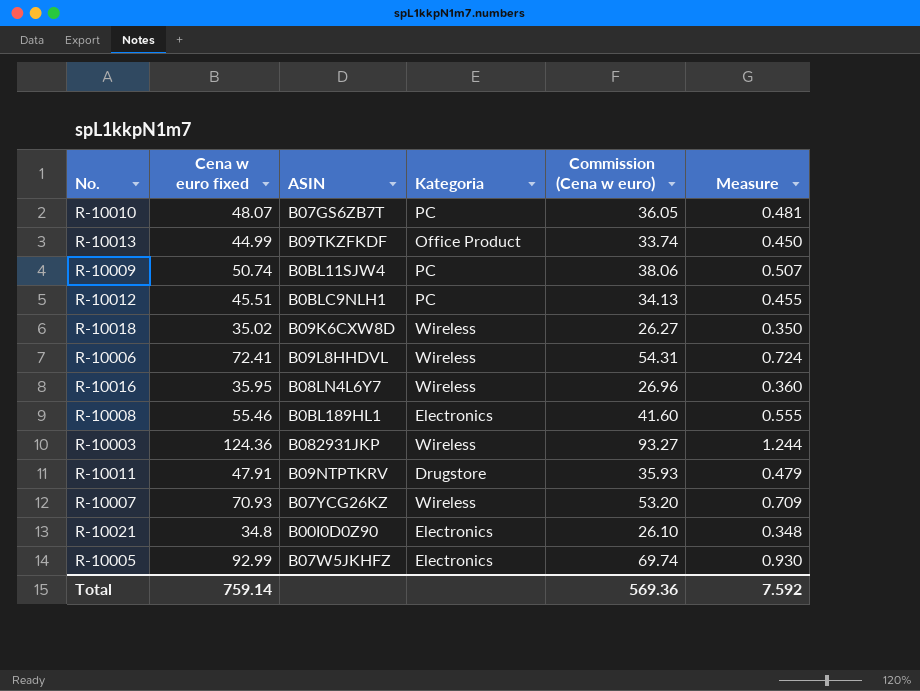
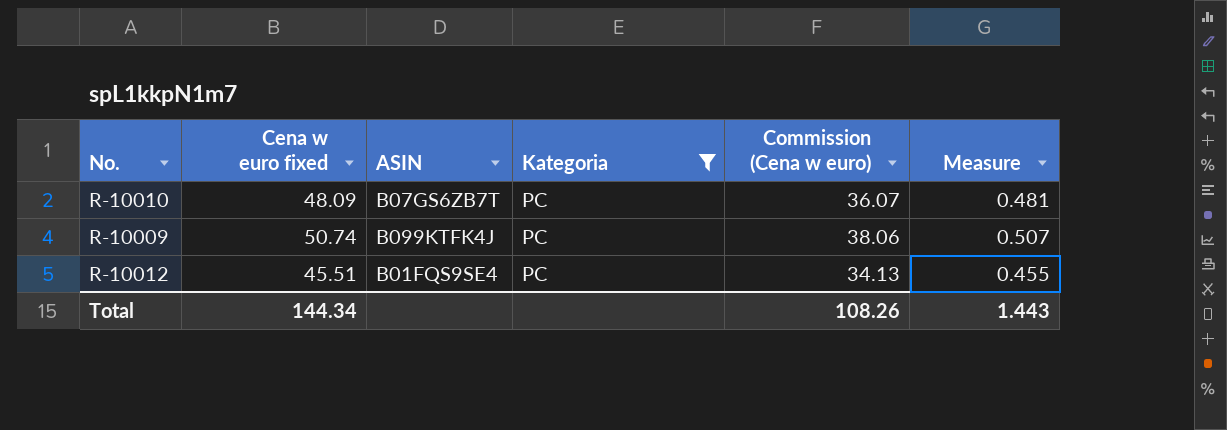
filter: none -> Kategoria = PC
R-10010 | Cena w euro fixed: 48.07 -> 48.09
R-10010 | Commission (Cena w euro): 36.05 -> 36.07
R-10009 | ASIN: B0BL11SJW4 -> B099KTFK4J
R-10012 | ASIN: B0BLC9NLH1 -> B01FQS9SE4
Total | Cena w euro fixed: 759.14 -> 144.34
Total | Commission (Cena w euro): 569.36 -> 108.26
Total | Measure: 7.592 -> 1.443

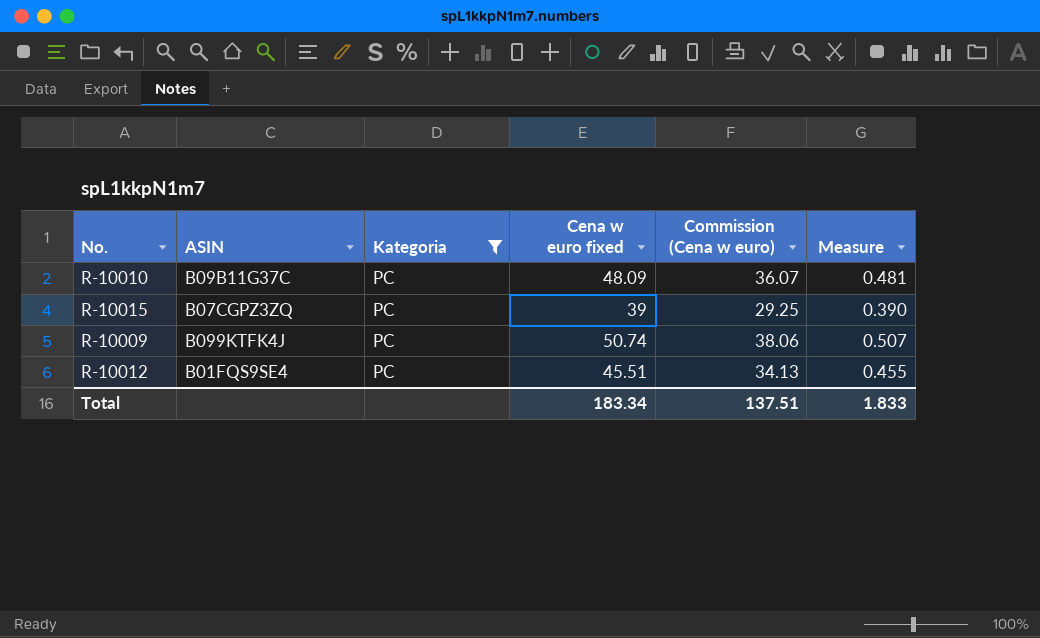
column Cena w euro fixed | position: 2 -> 4
R-10010 | ASIN: B07GS6ZB7T -> B09B11G37C
row R-10015: none -> B07CGPZ3ZQ | PC | 39 | 29.25 | 0.390
Total | Cena w euro fixed: 144.34 -> 183.34
Total | Commission (Cena w euro): 108.26 -> 137.51
Total | Measure: 1.443 -> 1.833

